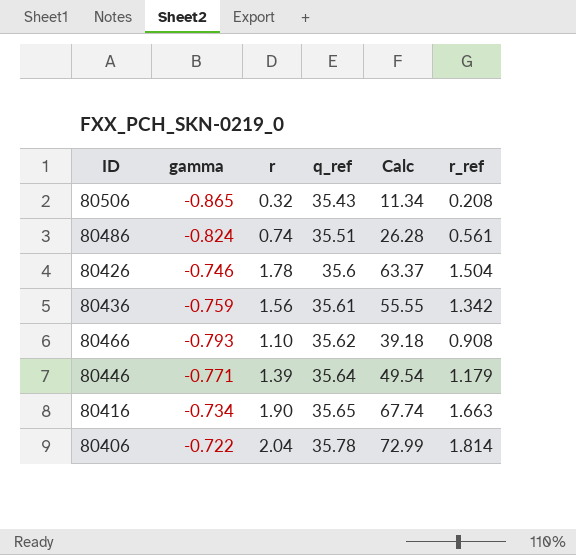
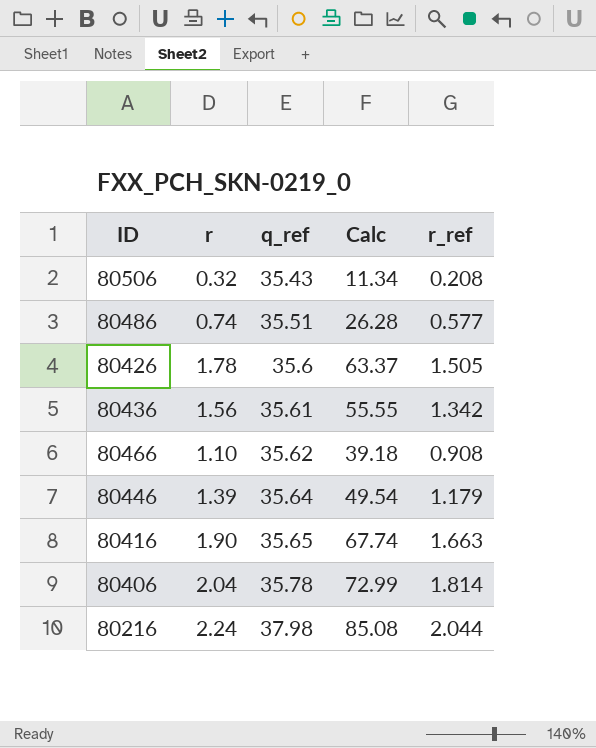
column gamma | position: 2 -> none
80486 | r_ref: 0.561 -> 0.577
80426 | r_ref: 1.504 -> 1.505
row 80216: none -> 2.24 | 37.98 | 85.08 | 2.044

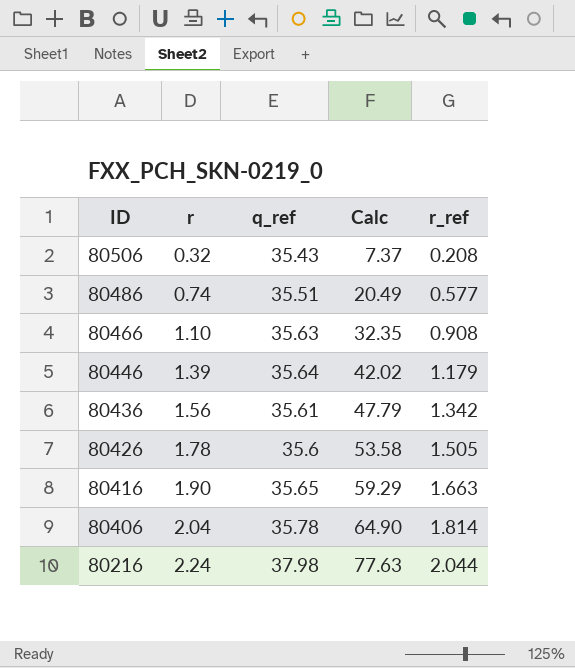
row order: q_ref ascending -> ID descending
column Calc | formula: [r] * [q_ref] -> [q_ref] * [r_ref]
80466 | q_ref: 35.62 -> 35.63

